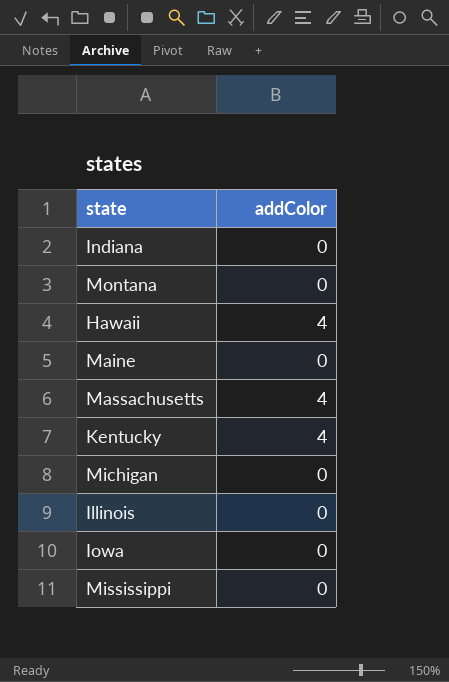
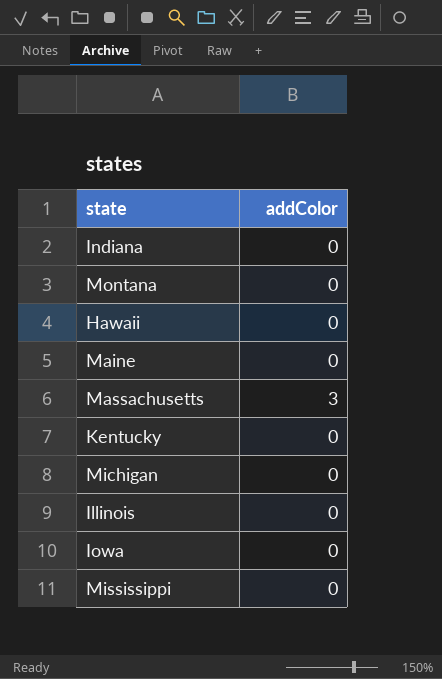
Hawaii | addColor: 4 -> 0
Massachusetts | addColor: 4 -> 3
Kentucky | addColor: 4 -> 0

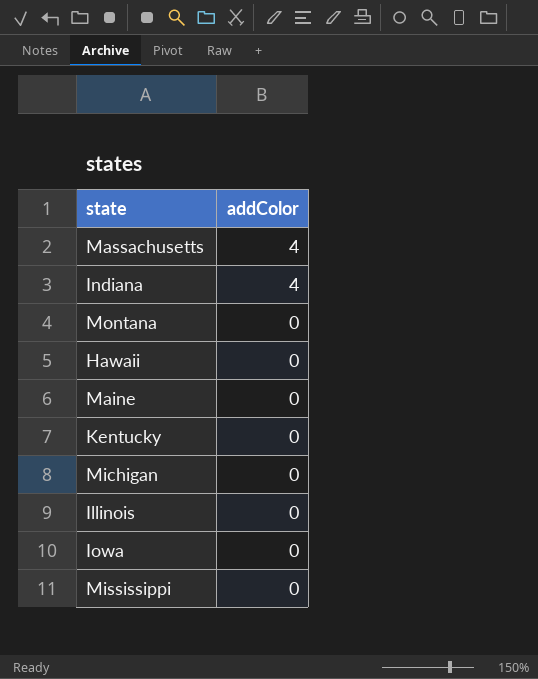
row order: none -> addColor descending
Massachusetts | addColor: 3 -> 4
Indiana | addColor: 0 -> 4

